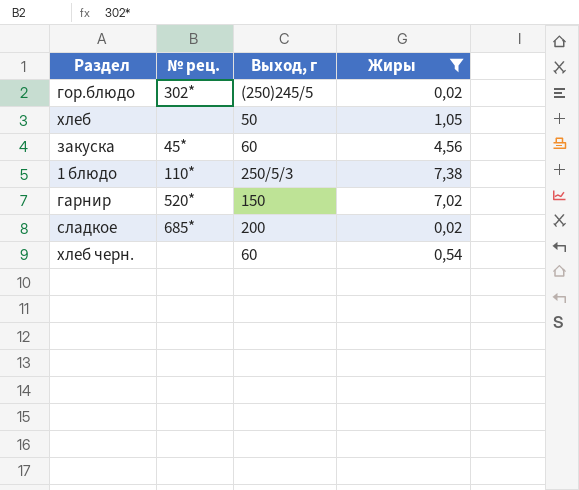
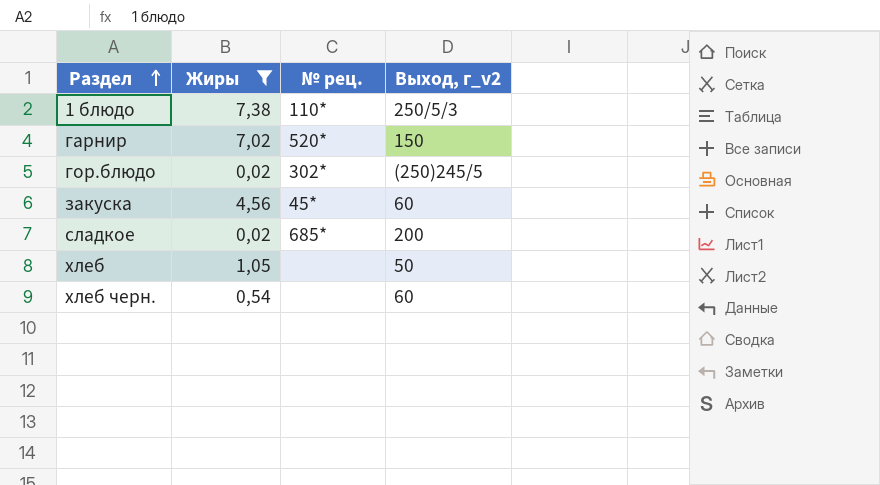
row order: none -> Раздел ascending
column Жиры | position: 4 -> 2
column name: Выход, г -> Выход, г_v2

